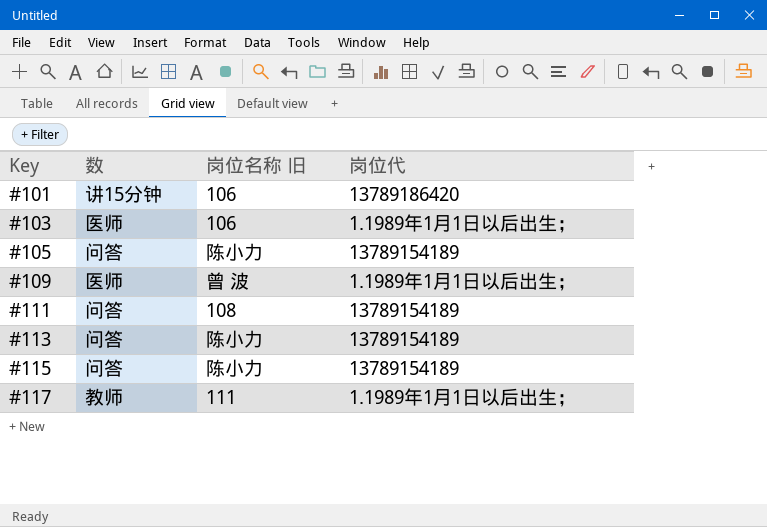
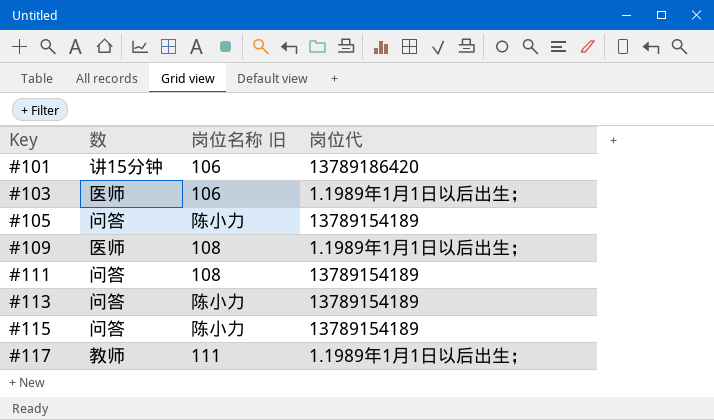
#109 | 岗位名称 旧: 曾 波 -> 108

